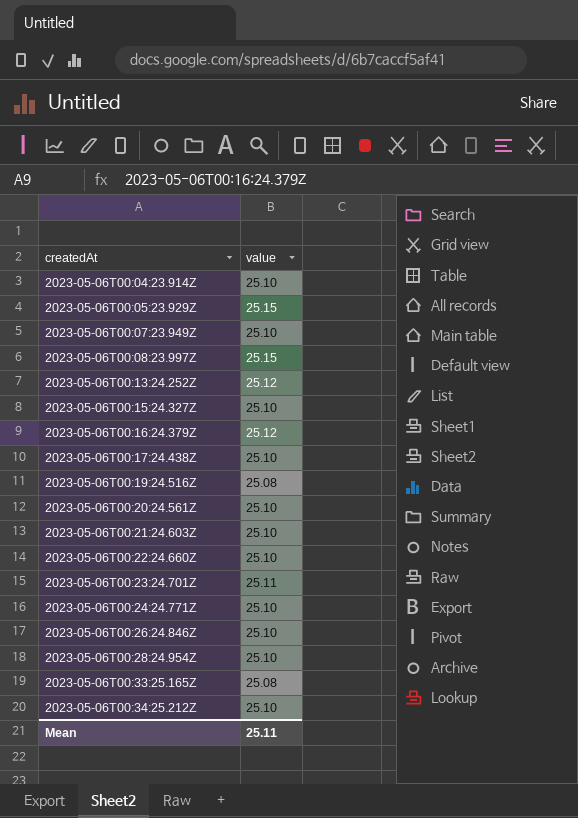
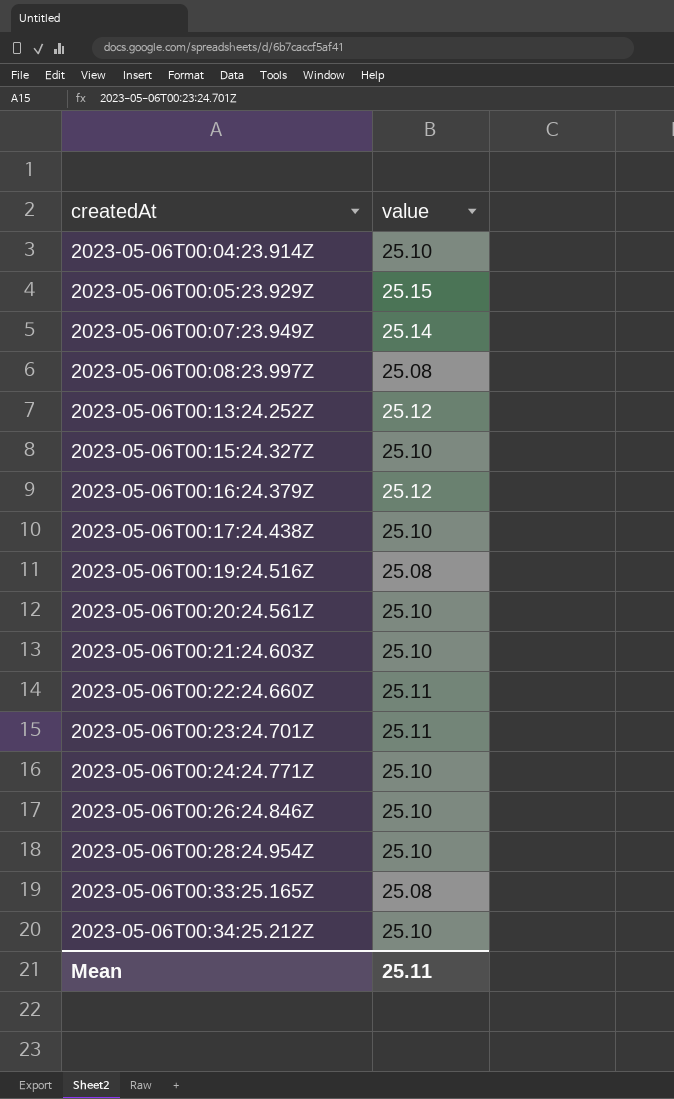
2023-05-06T00:07:23.949Z | value: 25.10 -> 25.14
2023-05-06T00:08:23.997Z | value: 25.15 -> 25.08
2023-05-06T00:22:24.660Z | value: 25.10 -> 25.11

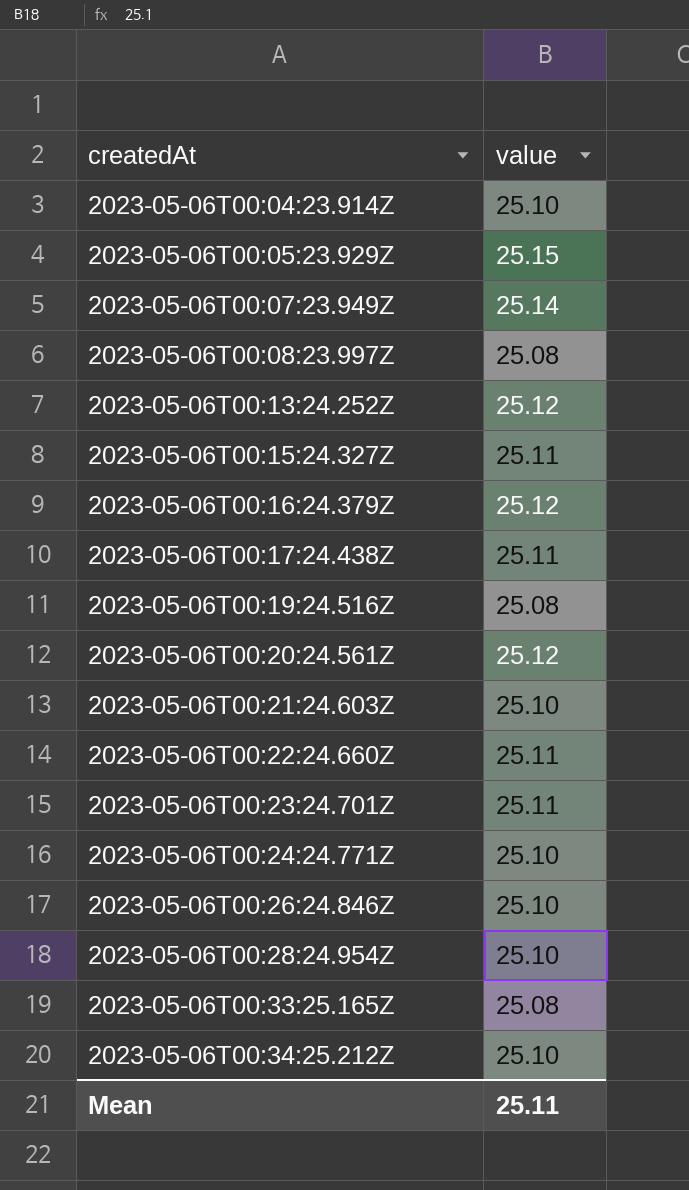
2023-05-06T00:15:24.327Z | value: 25.10 -> 25.11
2023-05-06T00:17:24.438Z | value: 25.10 -> 25.11
2023-05-06T00:20:24.561Z | value: 25.10 -> 25.12

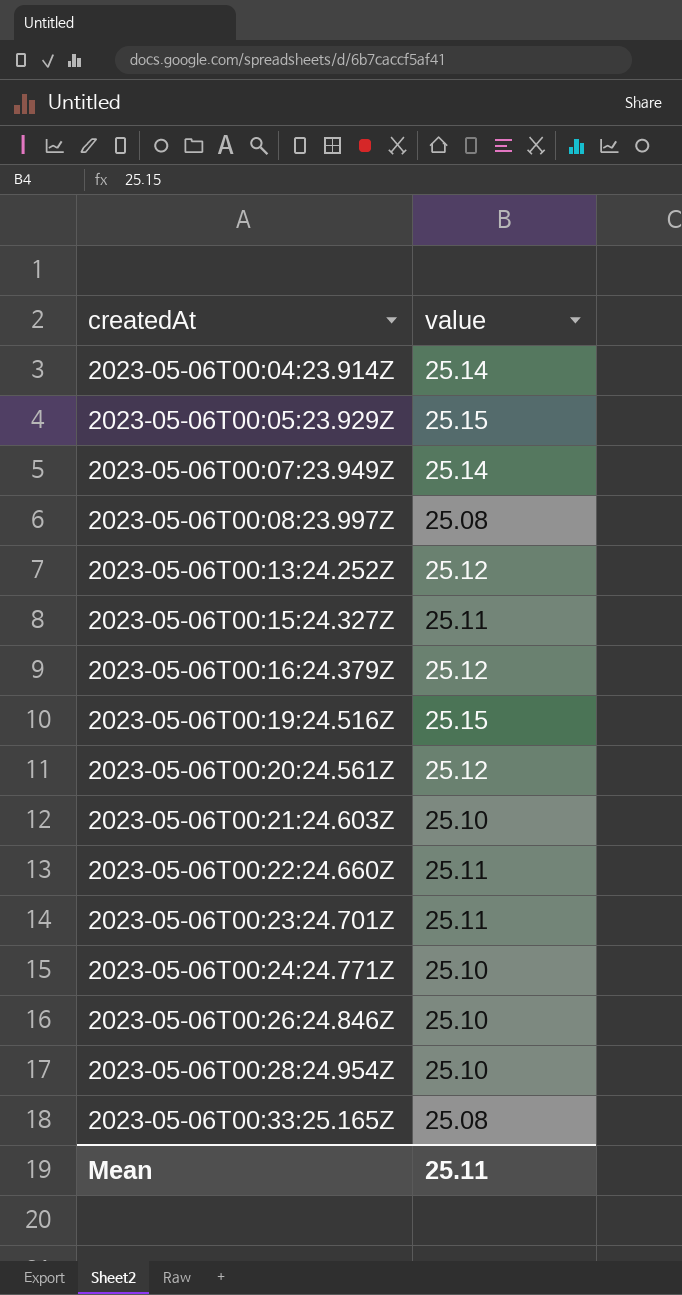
row 2023-05-06T00:17:24.438Z: 25.11 -> none
row 2023-05-06T00:34:25.212Z: 25.10 -> none
2023-05-06T00:04:23.914Z | value: 25.10 -> 25.14
2023-05-06T00:19:24.516Z | value: 25.08 -> 25.15

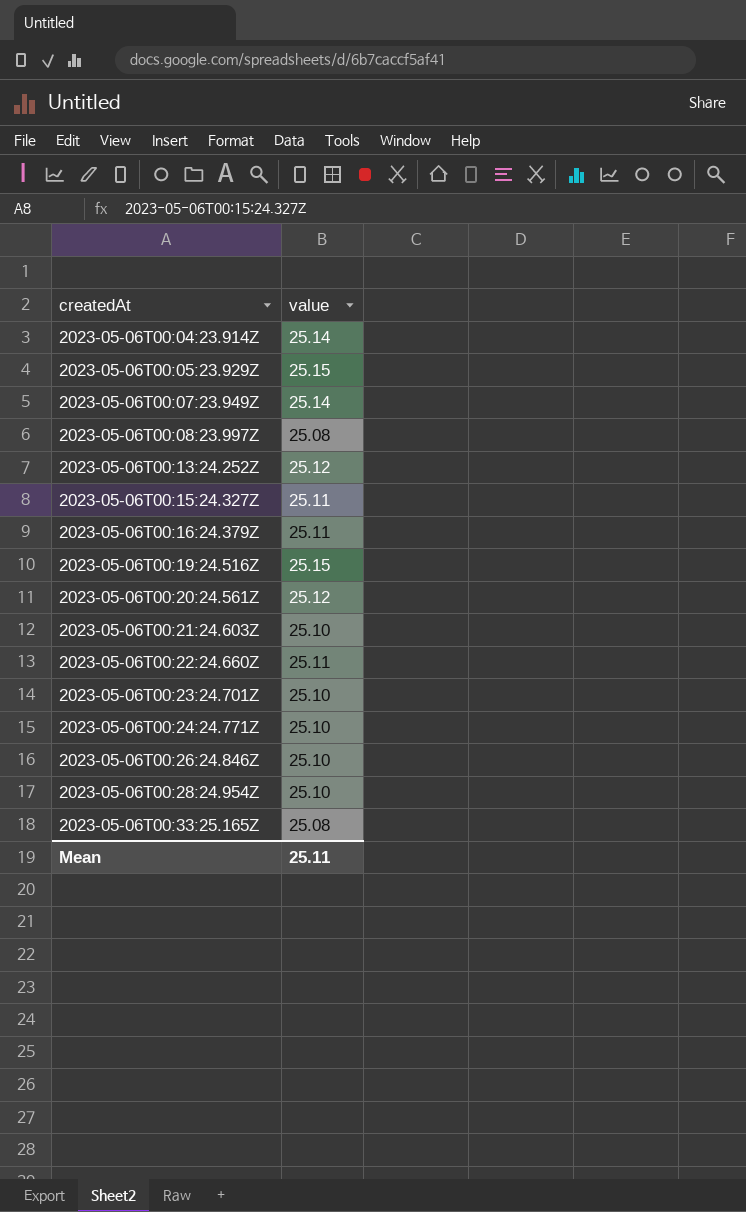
2023-05-06T00:16:24.379Z | value: 25.12 -> 25.11
2023-05-06T00:23:24.701Z | value: 25.11 -> 25.10

